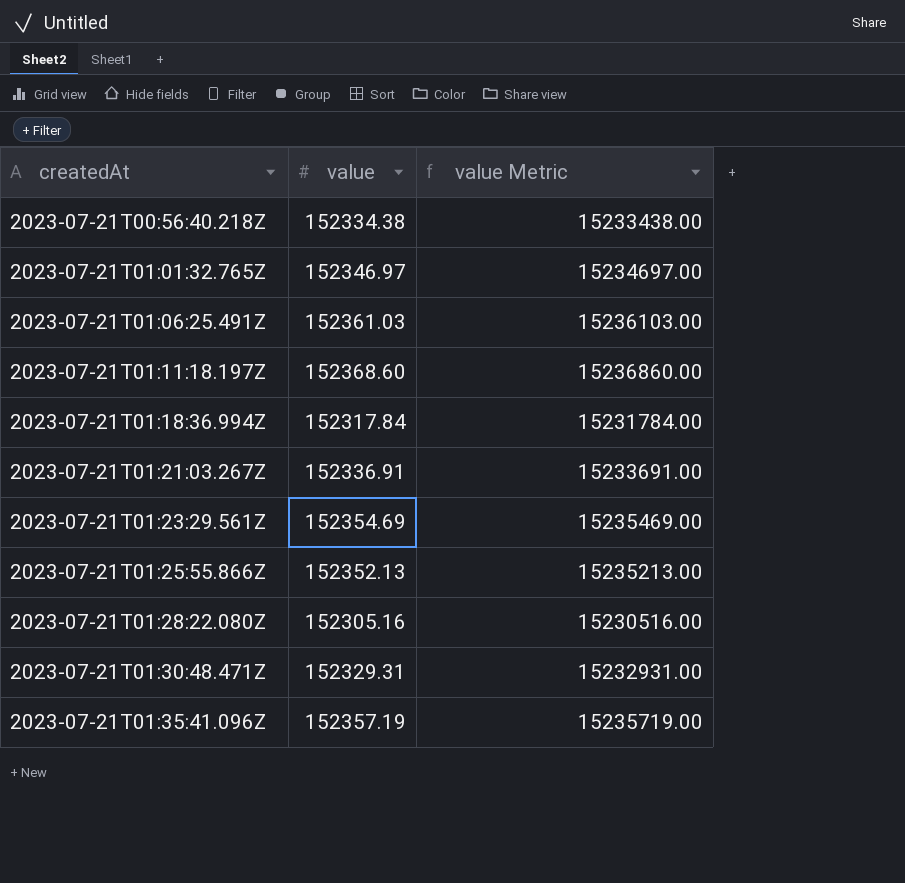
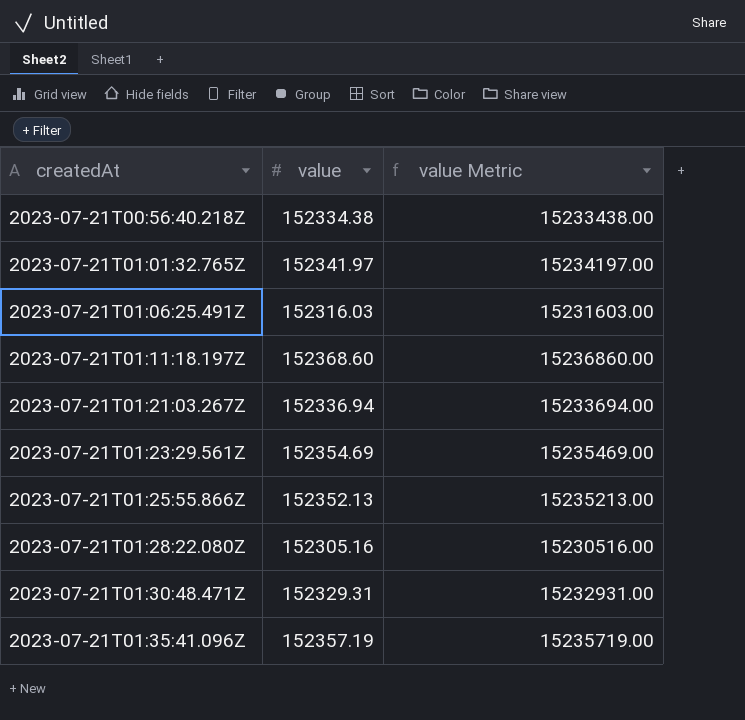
row 2023-07-21T01:18:36.994Z: 152317.84 | 15231784.00 -> none
2023-07-21T01:01:32.765Z | value: 152346.97 -> 152341.97
2023-07-21T01:01:32.765Z | value Metric: 15234697.00 -> 15234197.00
2023-07-21T01:06:25.491Z | value: 152361.03 -> 152316.03
2023-07-21T01:06:25.491Z | value Metric: 15236103.00 -> 15231603.00
2023-07-21T01:21:03.267Z | value: 152336.91 -> 152336.94
2023-07-21T01:21:03.267Z | value Metric: 15233691.00 -> 15233694.00

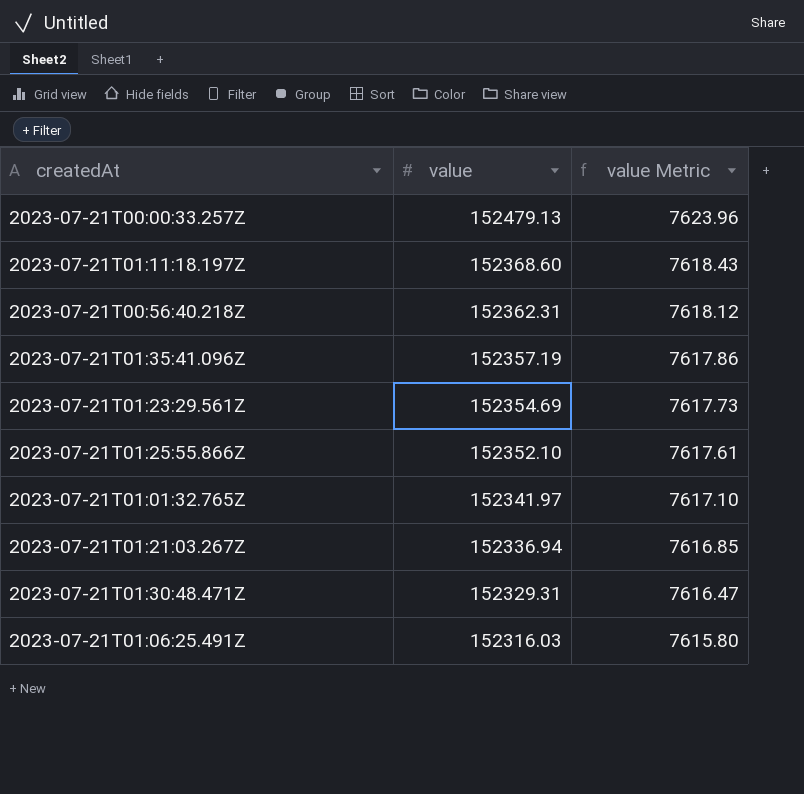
row order: createdAt ascending -> value descending
column value Metric | formula: [value] * 100 -> [value] * 0.05
row 2023-07-21T01:28:22.080Z: 152305.16 | 15230516.00 -> none
row 2023-07-21T00:00:33.257Z: none -> 152479.13 | 7623.96
2023-07-21T00:56:40.218Z | value: 152334.38 -> 152362.31
2023-07-21T01:25:55.866Z | value: 152352.13 -> 152352.10

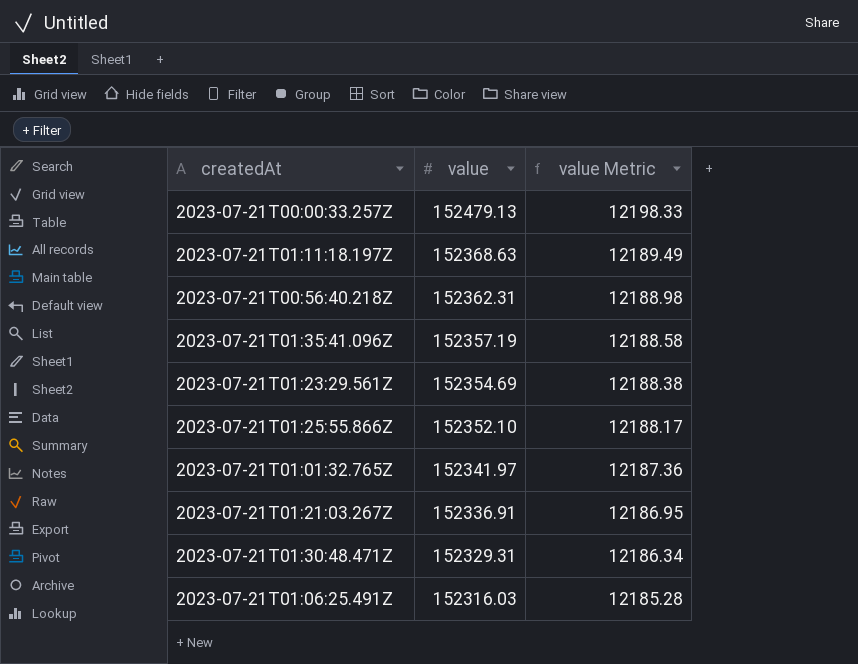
column value Metric | formula: [value] * 0.05 -> [value] * 0.08
2023-07-21T01:11:18.197Z | value: 152368.60 -> 152368.63
2023-07-21T01:21:03.267Z | value: 152336.94 -> 152336.91

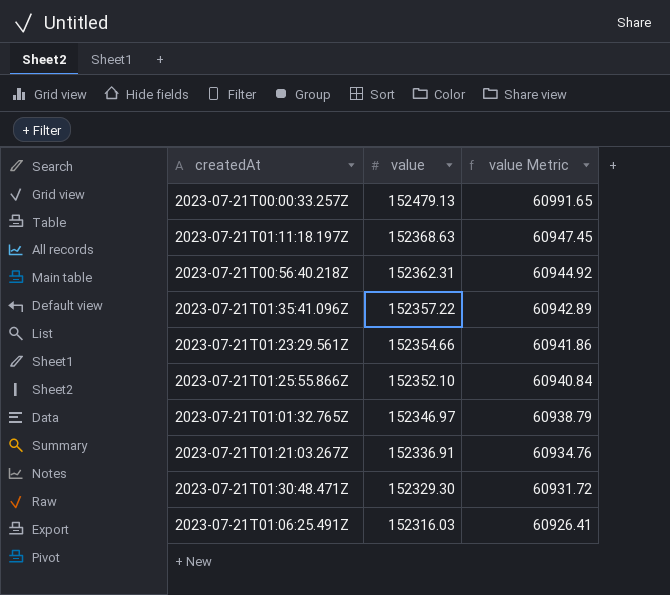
column value Metric | formula: [value] * 0.08 -> [value] * 0.4
2023-07-21T01:35:41.096Z | value: 152357.19 -> 152357.22
2023-07-21T01:23:29.561Z | value: 152354.69 -> 152354.66
2023-07-21T01:01:32.765Z | value: 152341.97 -> 152346.97
2023-07-21T01:30:48.471Z | value: 152329.31 -> 152329.30

